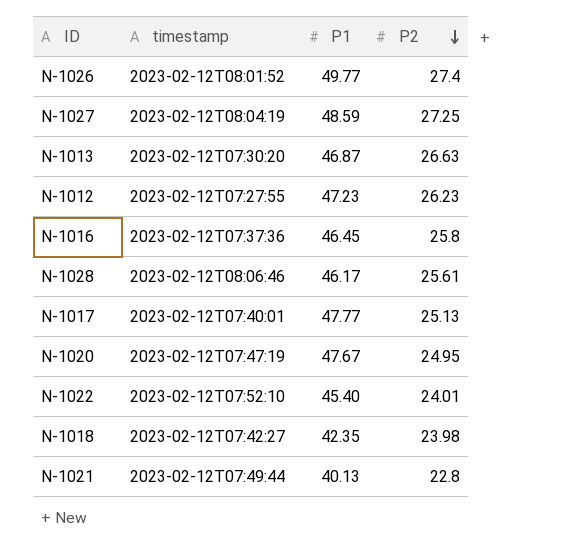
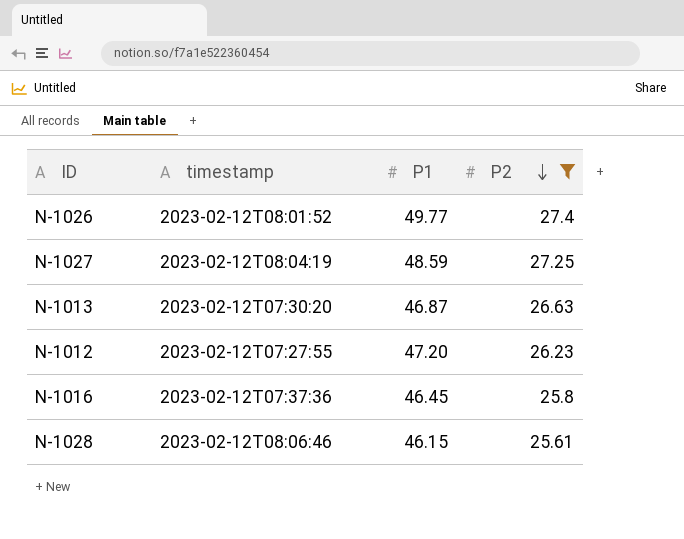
filter: none -> P2 >= 25.61
N-1012 | P1: 47.23 -> 47.20
N-1028 | P1: 46.17 -> 46.15

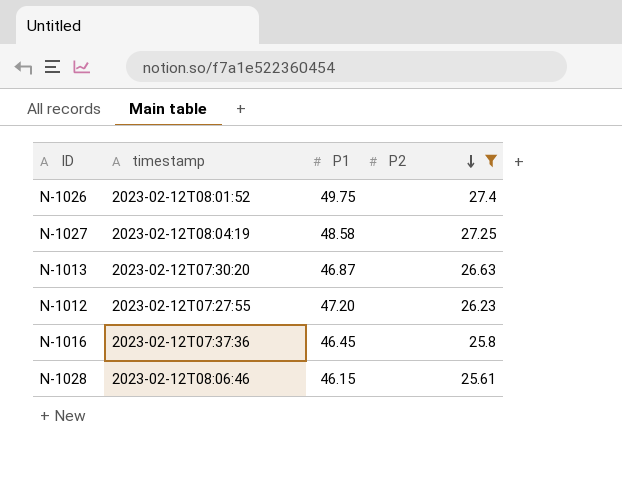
N-1026 | P1: 49.77 -> 49.75
N-1027 | P1: 48.59 -> 48.58

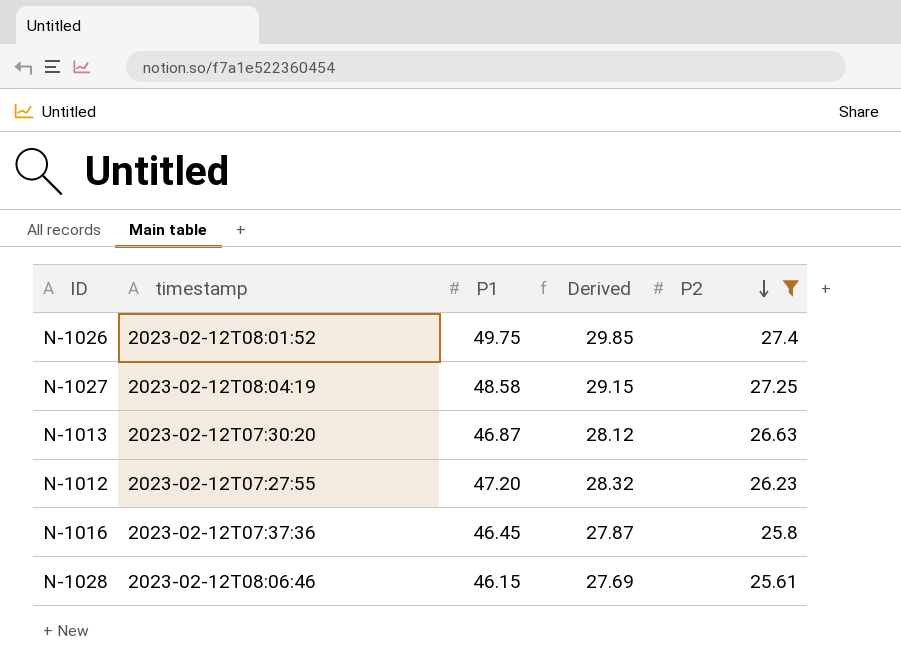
column Derived | formula: none -> [P1] * 0.6

